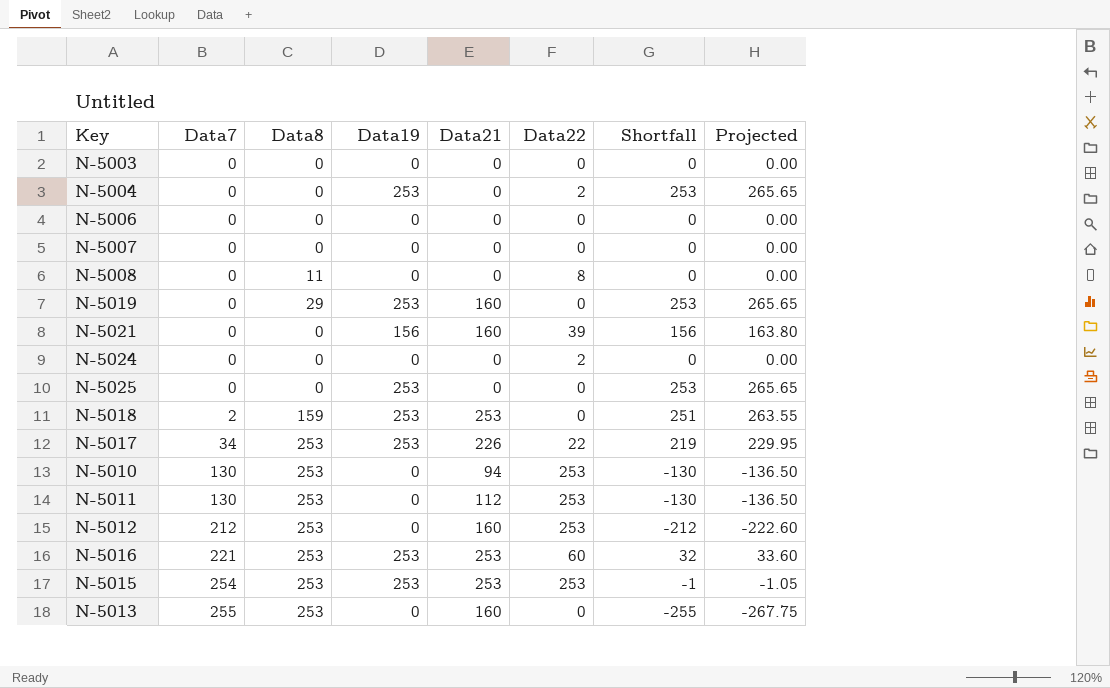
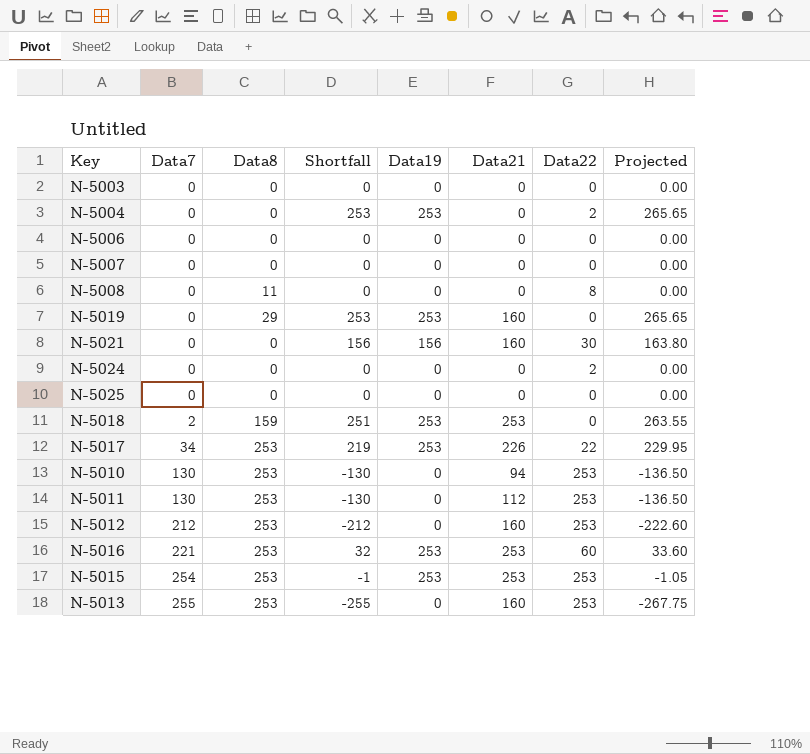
column Shortfall | position: 7 -> 4
N-5021 | Data22: 39 -> 30
N-5025 | Shortfall: 253 -> 0
N-5025 | Data19: 253 -> 0
N-5025 | Projected: 265.65 -> 0.00
N-5013 | Data22: 0 -> 253

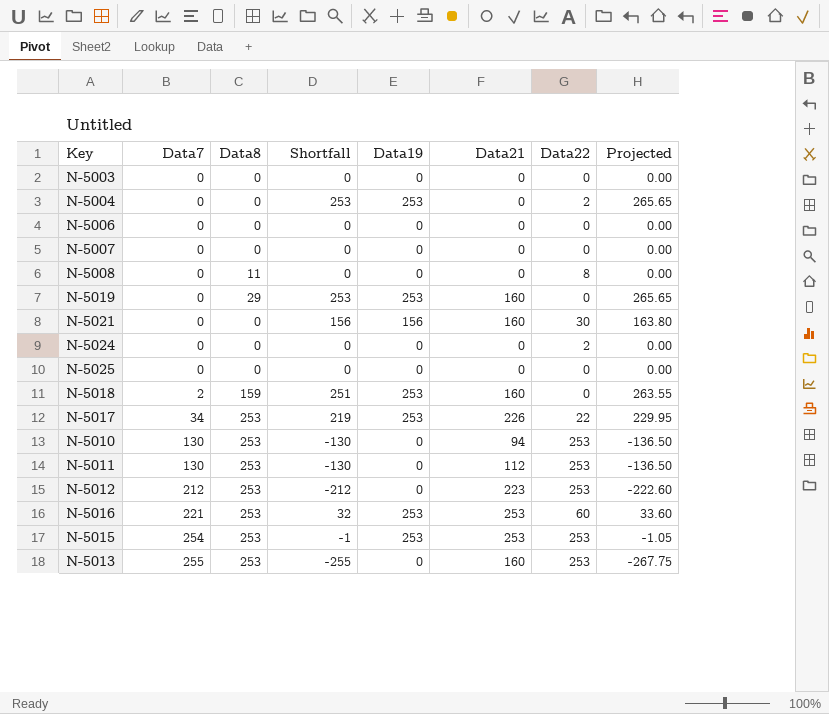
N-5018 | Data21: 253 -> 160
N-5012 | Data21: 160 -> 223

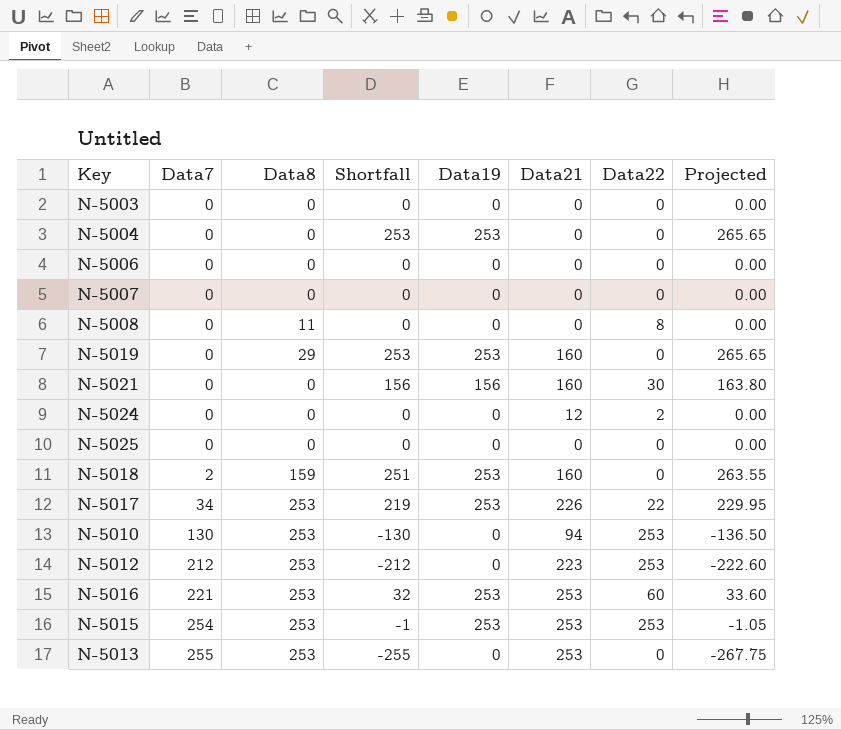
row N-5011: 130 | 253 | -130 | 0 | 112 | 253 | -136.50 -> none
N-5004 | Data22: 2 -> 0
N-5024 | Data21: 0 -> 12
N-5013 | Data21: 160 -> 253
N-5013 | Data22: 253 -> 0

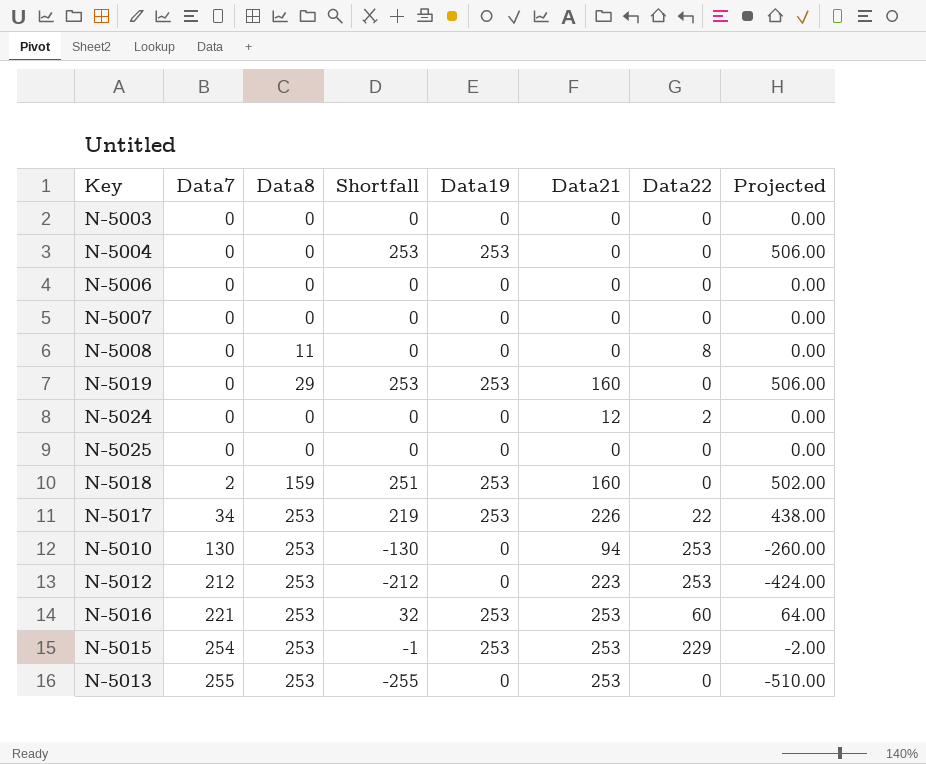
column Projected | formula: [Shortfall] * 1.05 -> [Shortfall] * 2
row N-5021: 0 | 0 | 156 | 156 | 160 | 30 | 163.80 -> none
N-5015 | Data22: 253 -> 229

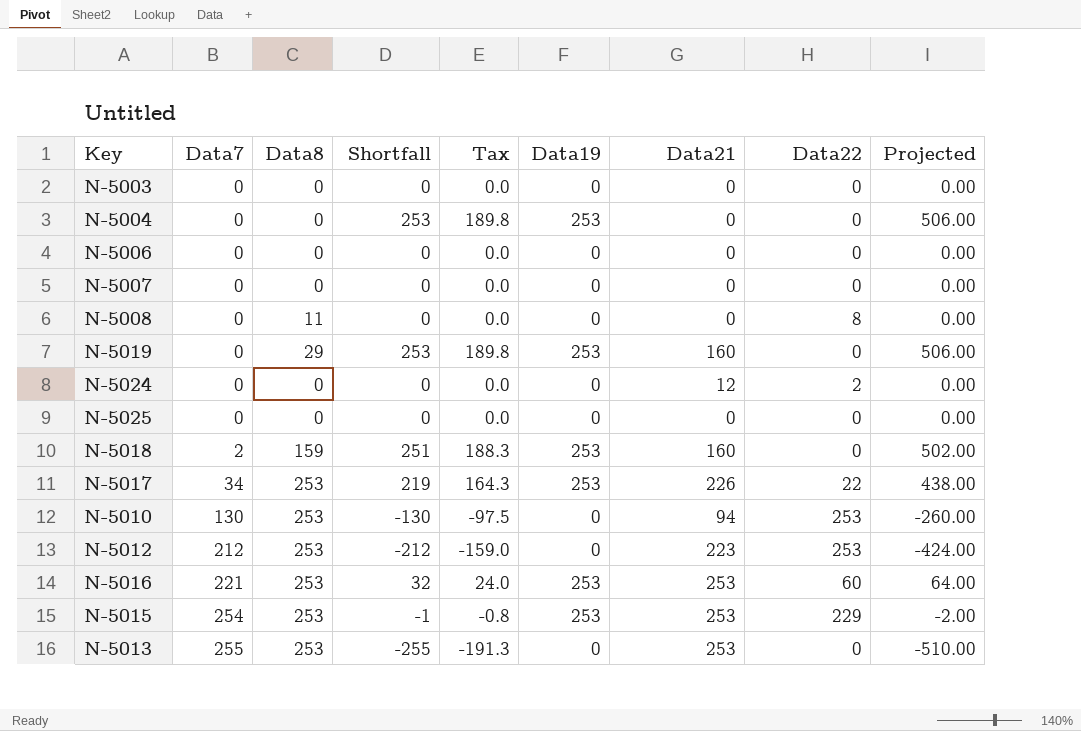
column Tax | formula: none -> [Shortfall] * 0.75

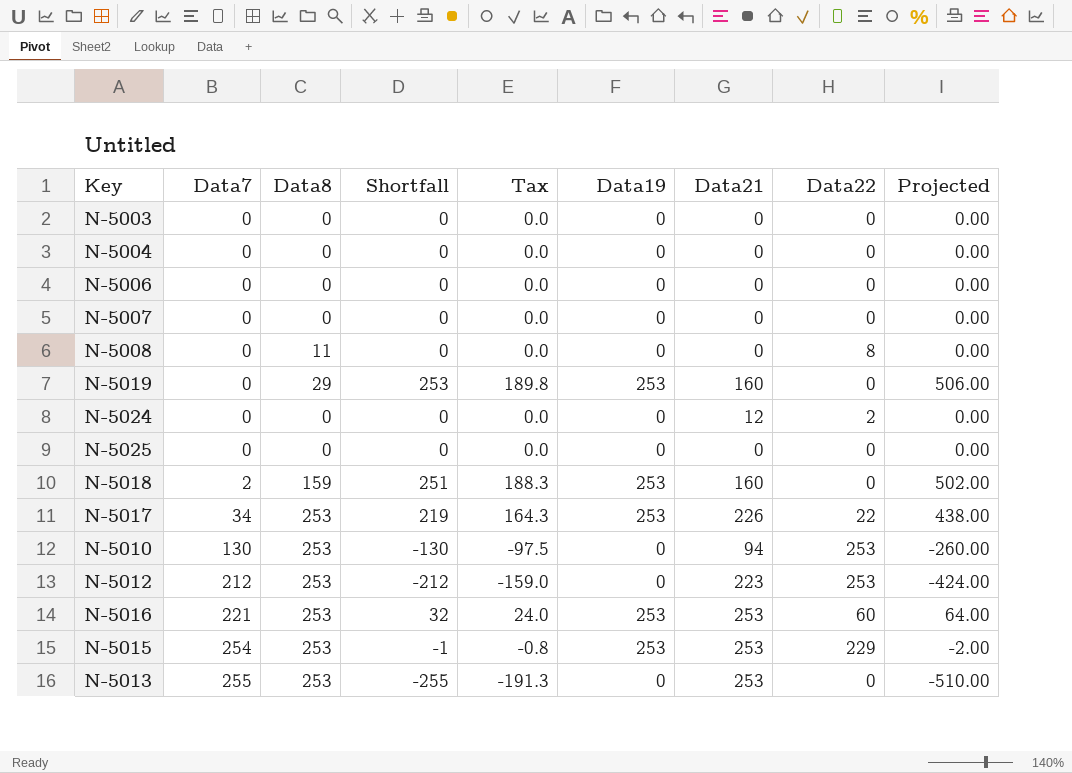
N-5004 | Shortfall: 253 -> 0
N-5004 | Tax: 189.8 -> 0.0
N-5004 | Data19: 253 -> 0
N-5004 | Projected: 506.00 -> 0.00

